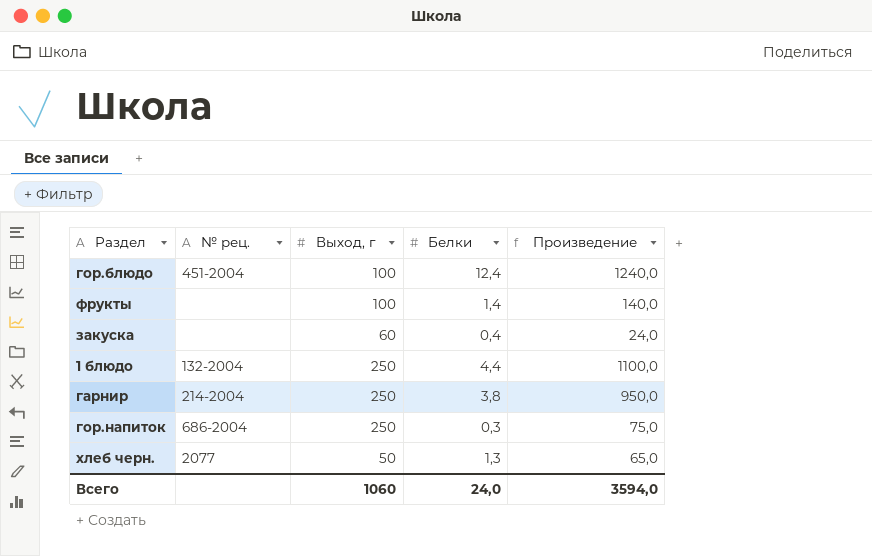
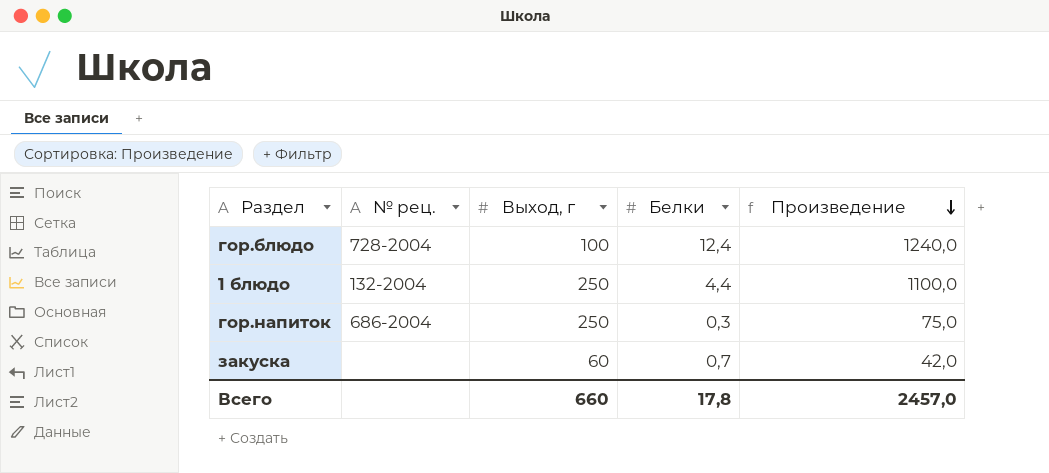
row order: none -> Произведение descending
row фрукты: none | 100 | 1,4 | 140,0 -> none
row гарнир: 214-2004 | 250 | 3,8 | 950,0 -> none
row хлеб черн.: 2077 | 50 | 1,3 | 65,0 -> none
гор.блюдо | № рец.: 451-2004 -> 728-2004
закуска | Белки: 0,4 -> 0,7
закуска | Произведение: 24,0 -> 42,0
Всего | Выход, г: 1060 -> 660
Всего | Белки: 24,0 -> 17,8
Всего | Произведение: 3594,0 -> 2457,0

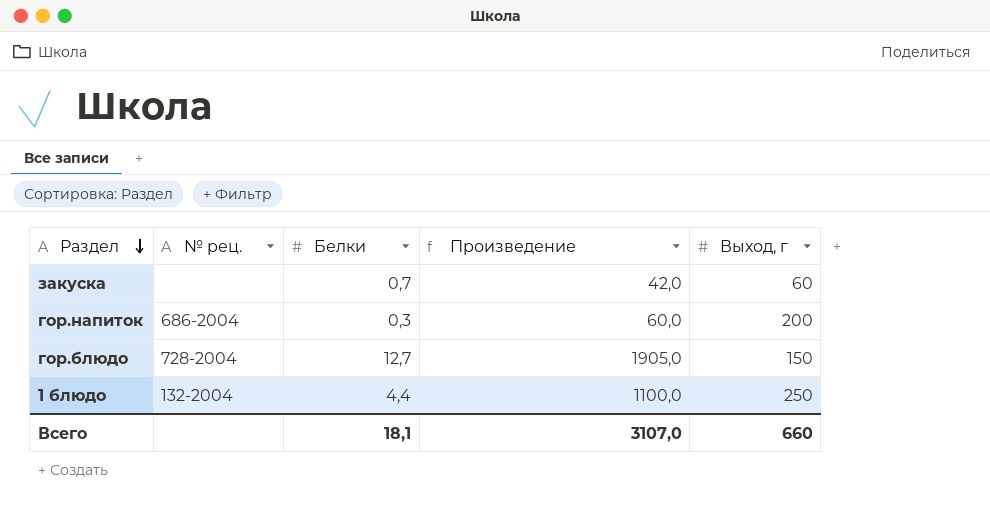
row order: Произведение descending -> Раздел descending
column Выход, г | position: 3 -> 5
гор.напиток | Произведение: 75,0 -> 60,0
гор.напиток | Выход, г: 250 -> 200
гор.блюдо | Белки: 12,4 -> 12,7
гор.блюдо | Произведение: 1240,0 -> 1905,0
гор.блюдо | Выход, г: 100 -> 150
Всего | Белки: 17,8 -> 18,1
Всего | Произведение: 2457,0 -> 3107,0

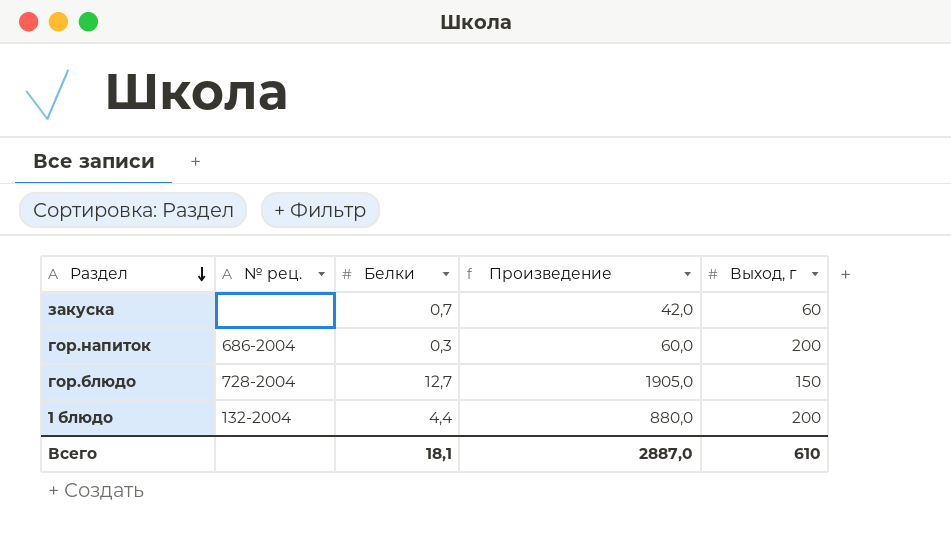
1 блюдо | Произведение: 1100,0 -> 880,0
1 блюдо | Выход, г: 250 -> 200
Всего | Произведение: 3107,0 -> 2887,0
Всего | Выход, г: 660 -> 610

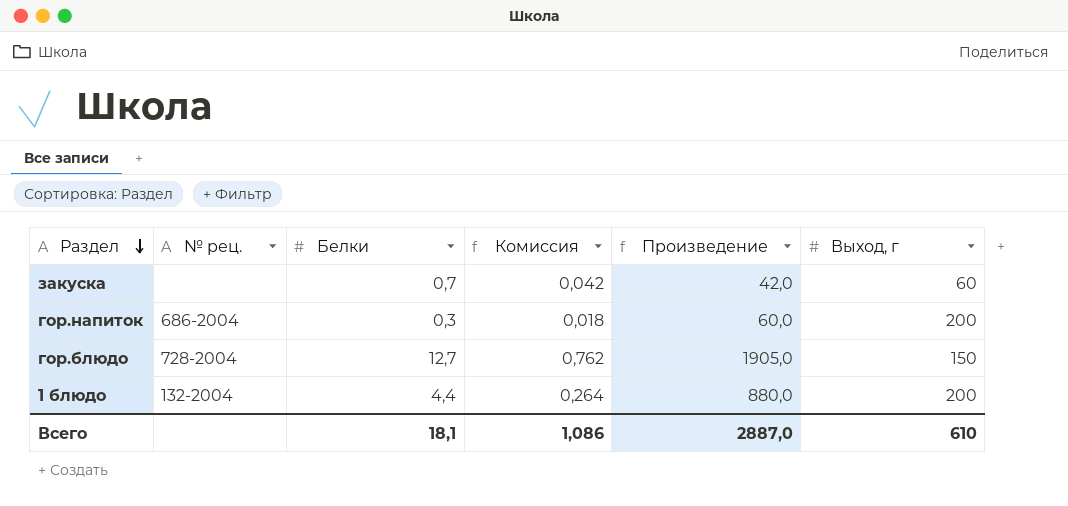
column Комиссия | formula: none -> [Белки] * 0,06

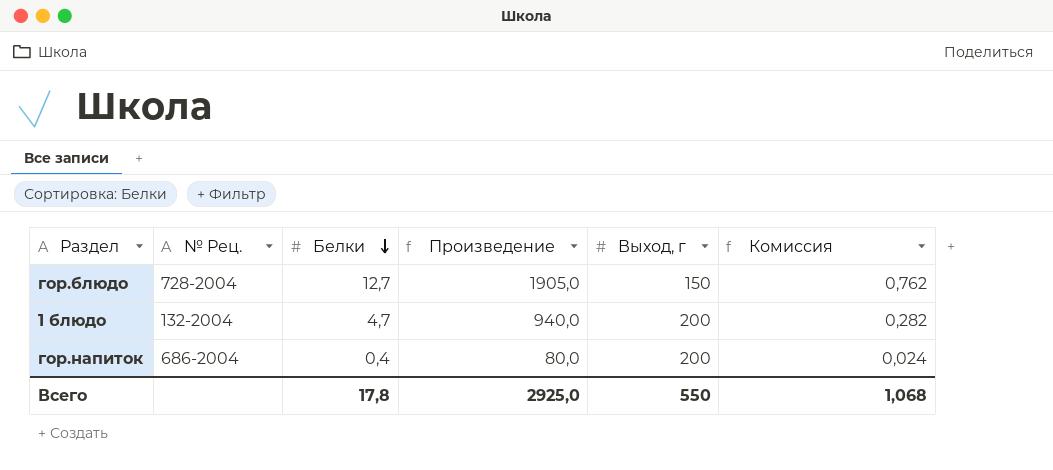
row order: Раздел descending -> Белки descending
column name: № рец. -> № Рец.
column Комиссия | position: 4 -> 6
row закуска: none | 0,7 | 0,042 | 42,0 | 60 -> none
1 блюдо | Белки: 4,4 -> 4,7
1 блюдо | Произведение: 880,0 -> 940,0
1 блюдо | Комиссия: 0,264 -> 0,282
гор.напиток | Белки: 0,3 -> 0,4
гор.напиток | Произведение: 60,0 -> 80,0
гор.напиток | Комиссия: 0,018 -> 0,024
Всего | Белки: 18,1 -> 17,8
Всего | Произведение: 2887,0 -> 2925,0
Всего | Выход, г: 610 -> 550
Всего | Комиссия: 1,086 -> 1,068

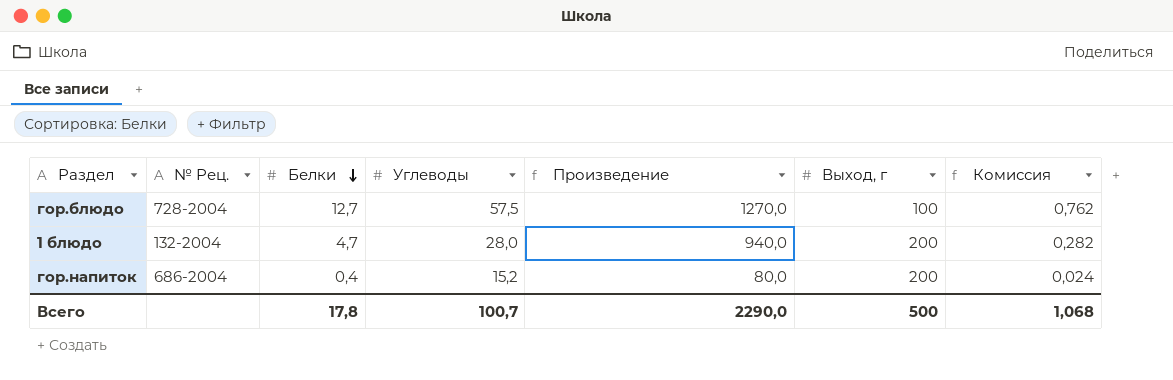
column Углеводы | position: none -> 4
гор.блюдо | Произведение: 1905,0 -> 1270,0
гор.блюдо | Выход, г: 150 -> 100
Всего | Произведение: 2925,0 -> 2290,0
Всего | Выход, г: 550 -> 500

